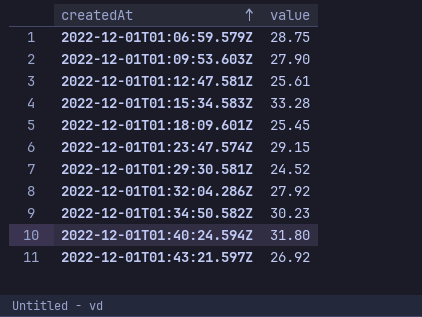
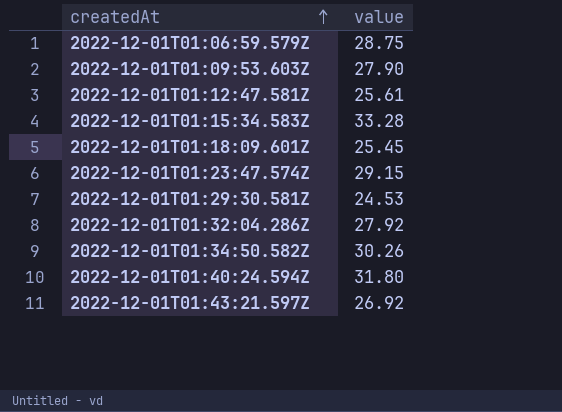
2022-12-01T01:29:30.581Z | value: 24.52 -> 24.53
2022-12-01T01:34:50.582Z | value: 30.23 -> 30.26

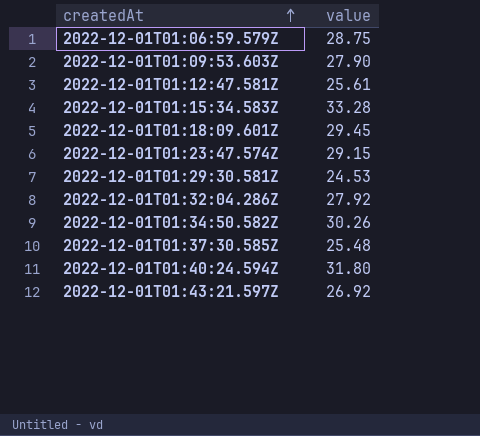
2022-12-01T01:18:09.601Z | value: 25.45 -> 29.45
row 2022-12-01T01:37:30.585Z: none -> 25.48

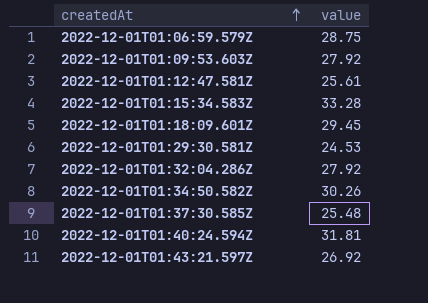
row 2022-12-01T01:23:47.574Z: 29.15 -> none
2022-12-01T01:09:53.603Z | value: 27.90 -> 27.92
2022-12-01T01:40:24.594Z | value: 31.80 -> 31.81

